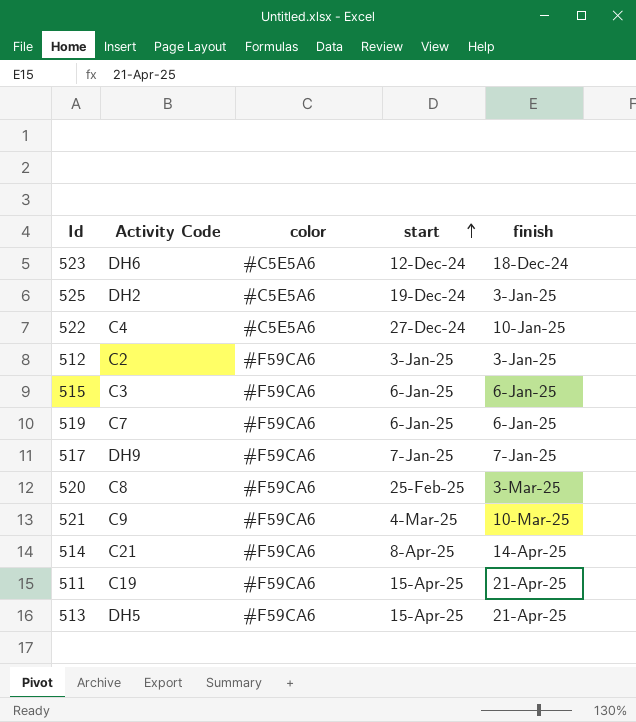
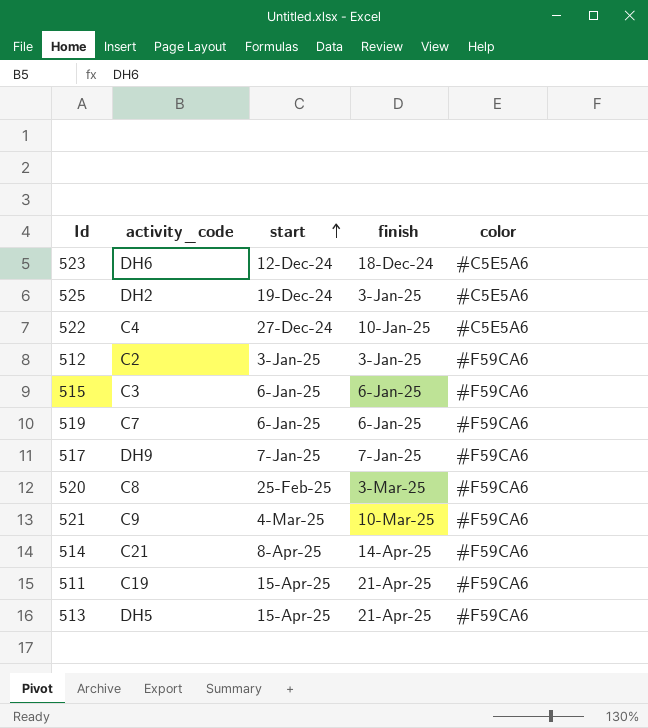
column name: Activity Code -> activity_code
column color | position: 3 -> 5

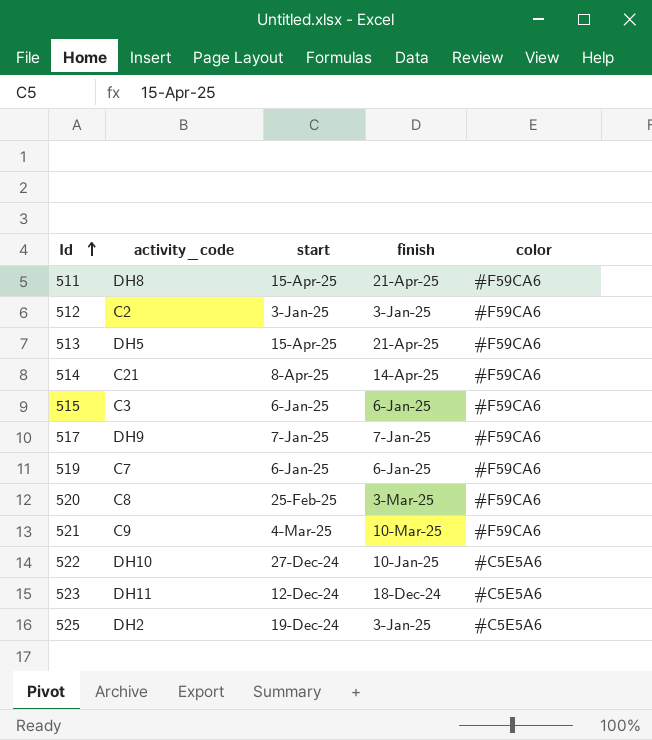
row order: start ascending -> Id ascending
511 | activity_code: C19 -> DH8
522 | activity_code: C4 -> DH10
523 | activity_code: DH6 -> DH11

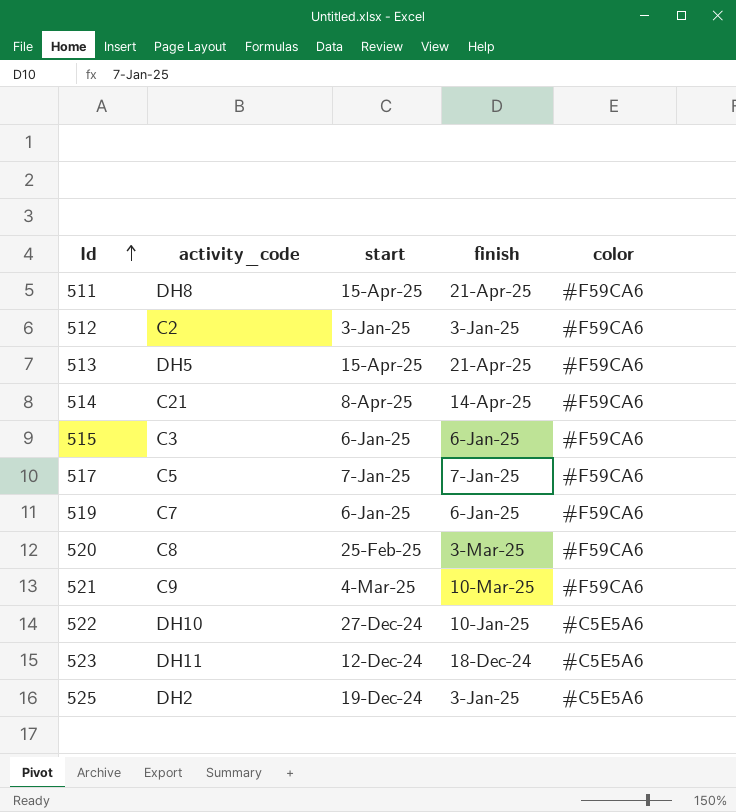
517 | activity_code: DH9 -> C5

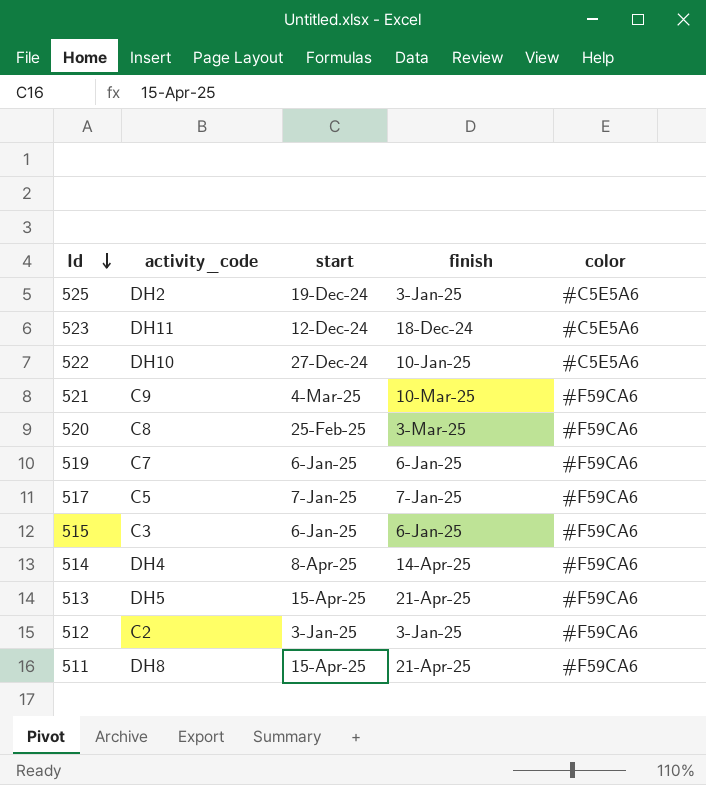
row order: Id ascending -> Id descending
514 | activity_code: C21 -> DH4

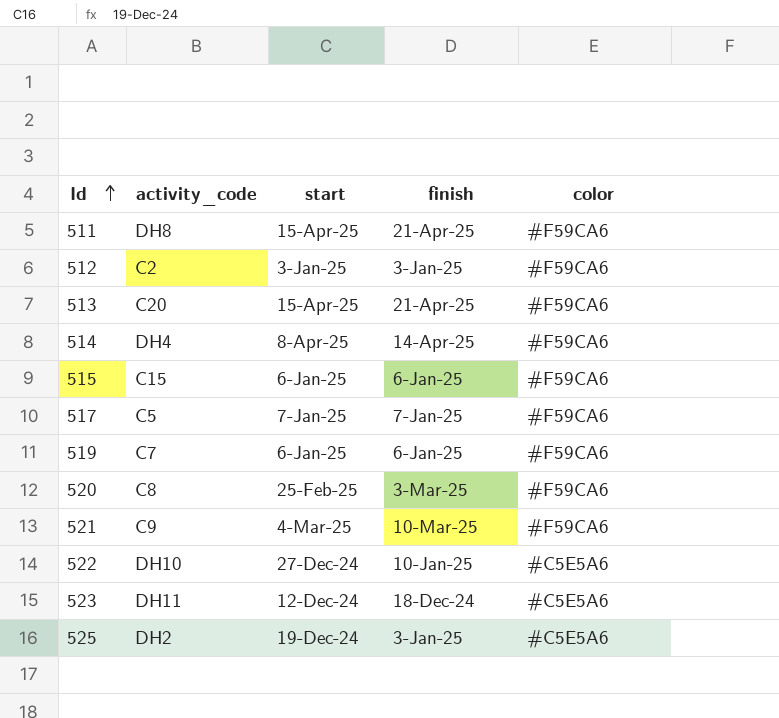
row order: Id descending -> Id ascending
513 | activity_code: DH5 -> C20
515 | activity_code: C3 -> C15

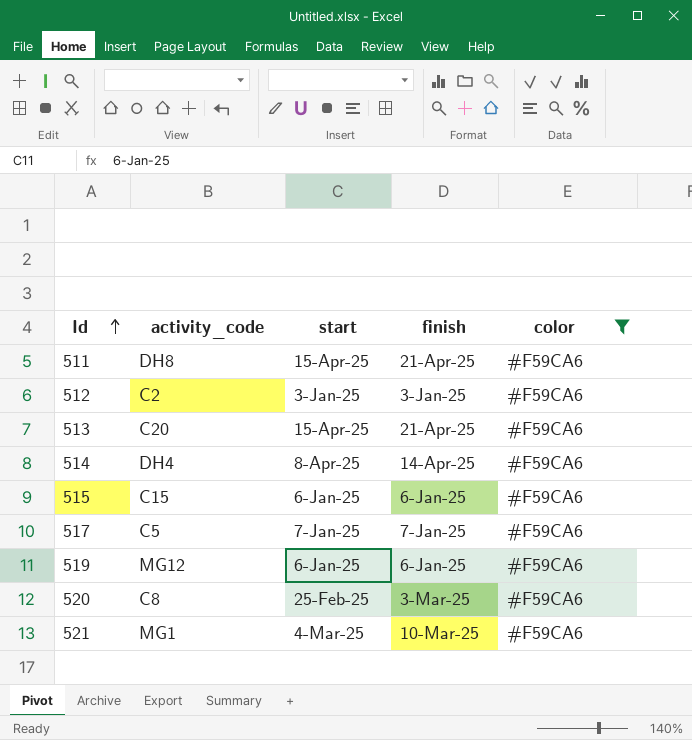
filter: none -> color = #F59CA6
519 | activity_code: C7 -> MG12
521 | activity_code: C9 -> MG1

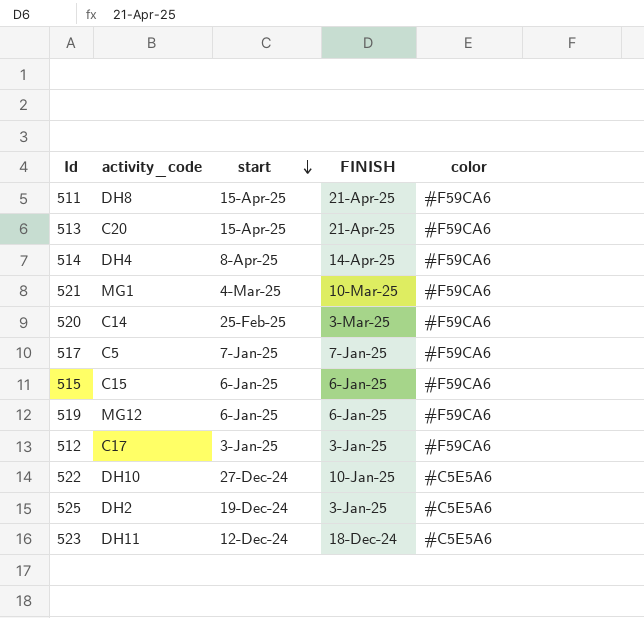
filter: color = #F59CA6 -> none
row order: Id ascending -> start descending
column name: finish -> FINISH
520 | activity_code: C8 -> C14
512 | activity_code: C2 -> C17

